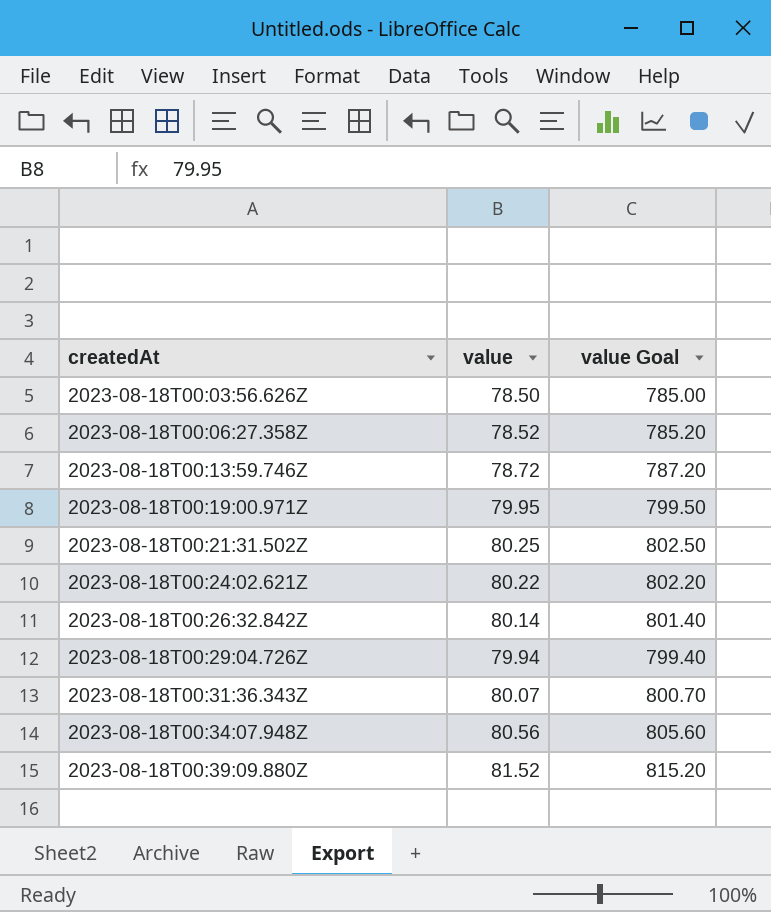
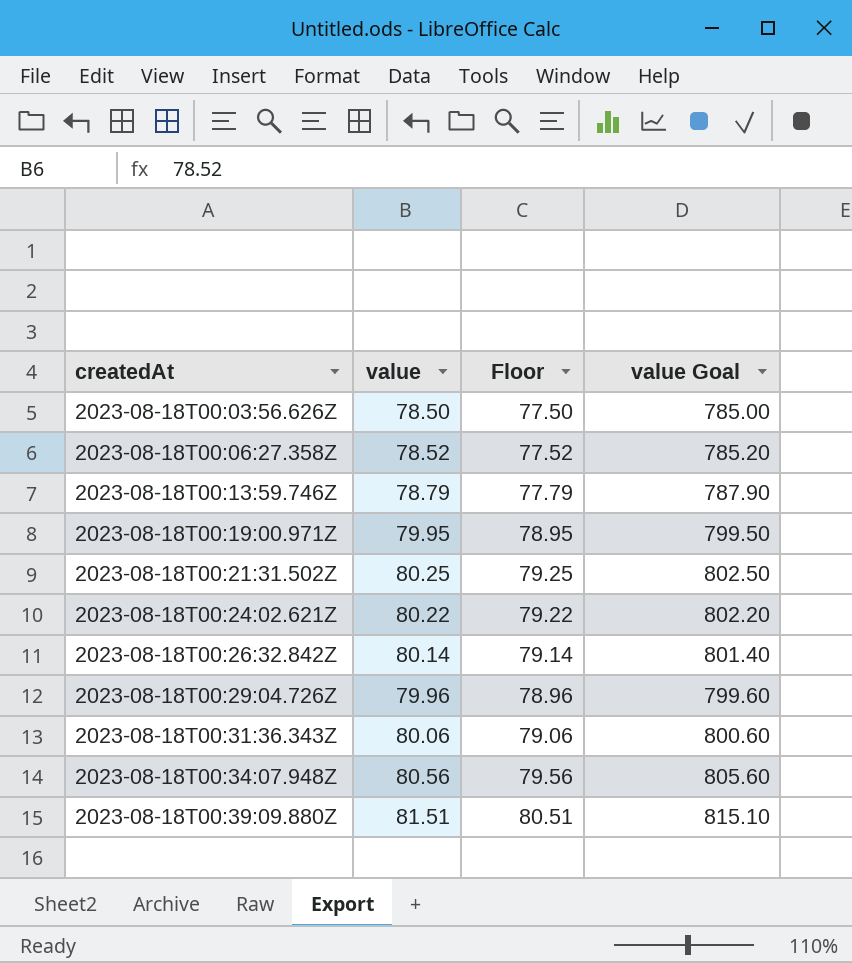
column Floor | formula: none -> [value] - 1
2023-08-18T00:13:59.746Z | value: 78.72 -> 78.79
2023-08-18T00:13:59.746Z | value Goal: 787.20 -> 787.90
2023-08-18T00:29:04.726Z | value: 79.94 -> 79.96
2023-08-18T00:29:04.726Z | value Goal: 799.40 -> 799.60
2023-08-18T00:31:36.343Z | value: 80.07 -> 80.06
2023-08-18T00:31:36.343Z | value Goal: 800.70 -> 800.60
2023-08-18T00:39:09.880Z | value: 81.52 -> 81.51
2023-08-18T00:39:09.880Z | value Goal: 815.20 -> 815.10

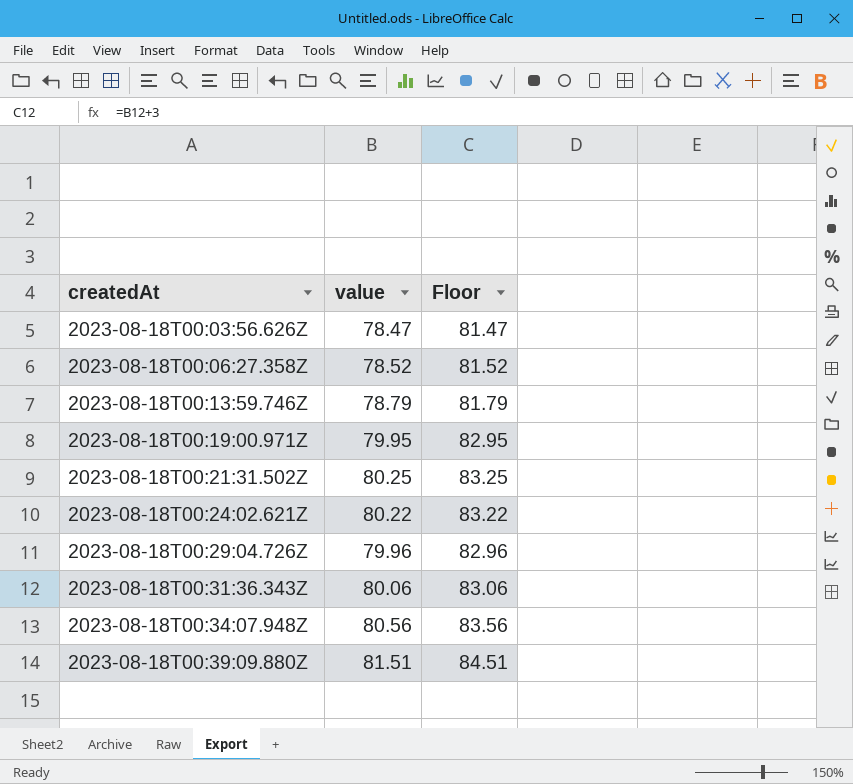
column value Goal | formula: [value] * 10 -> none
column Floor | formula: [value] - 1 -> [value] + 3
row 2023-08-18T00:26:32.842Z: 80.14 | 79.14 | 801.40 -> none
2023-08-18T00:03:56.626Z | value: 78.50 -> 78.47

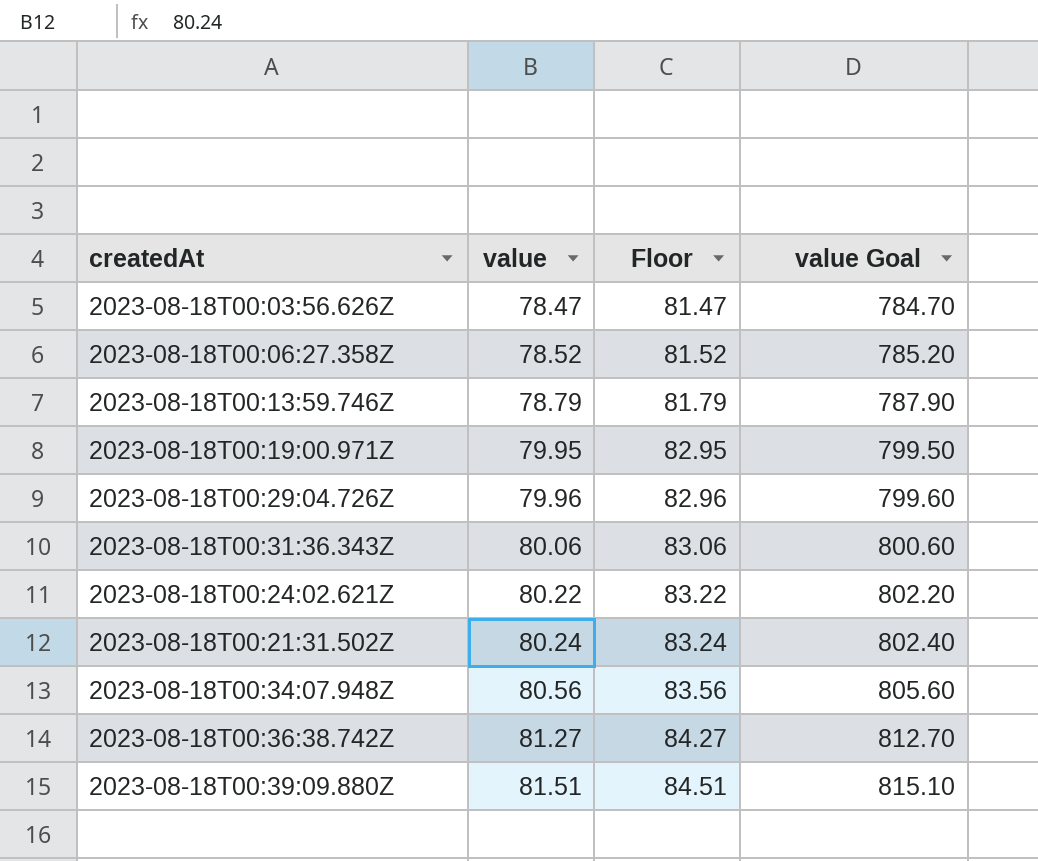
row order: createdAt ascending -> value ascending
column value Goal | formula: none -> [value] * 10
2023-08-18T00:21:31.502Z | value: 80.25 -> 80.24
2023-08-18T00:21:31.502Z | Floor: 83.25 -> 83.24
row 2023-08-18T00:36:38.742Z: none -> 81.27 | 84.27 | 812.70

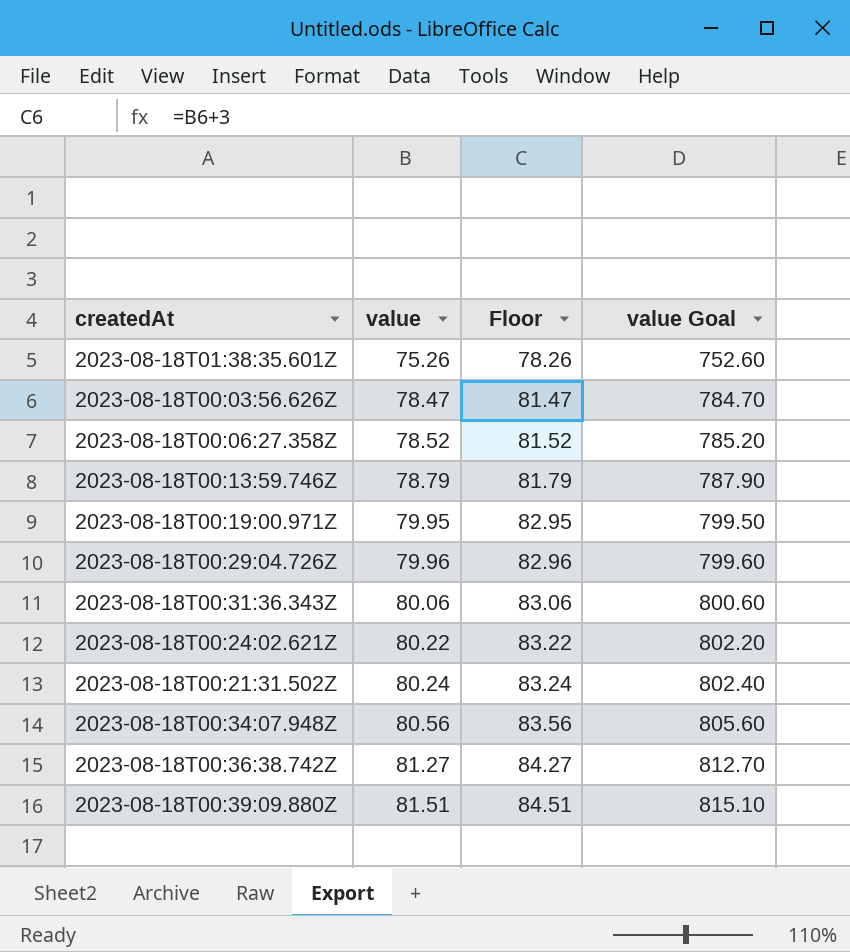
row 2023-08-18T01:38:35.601Z: none -> 75.26 | 78.26 | 752.60

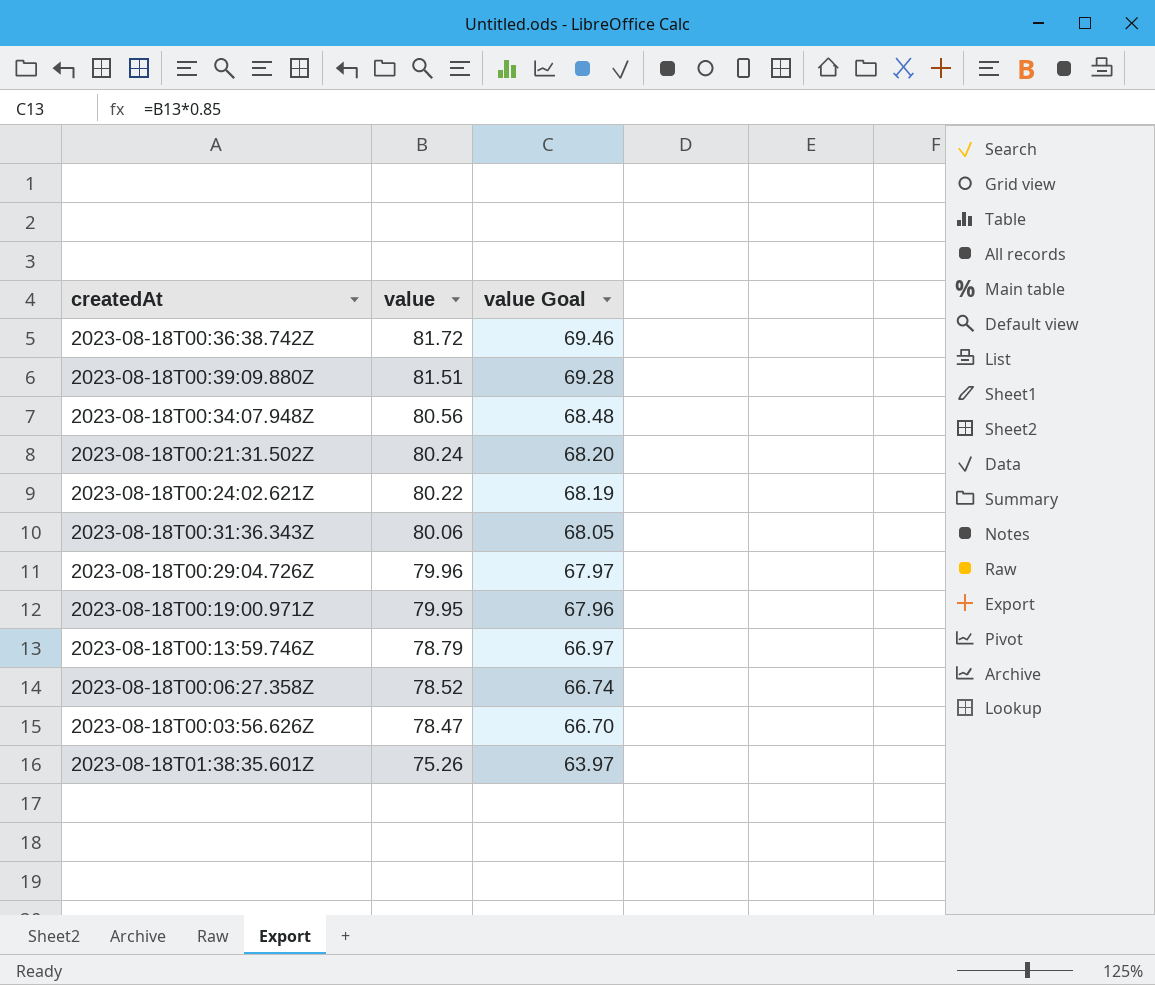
row order: value ascending -> value descending
column Floor | formula: [value] + 3 -> none
column value Goal | formula: [value] * 10 -> [value] * 0.85
2023-08-18T00:36:38.742Z | value: 81.27 -> 81.72

